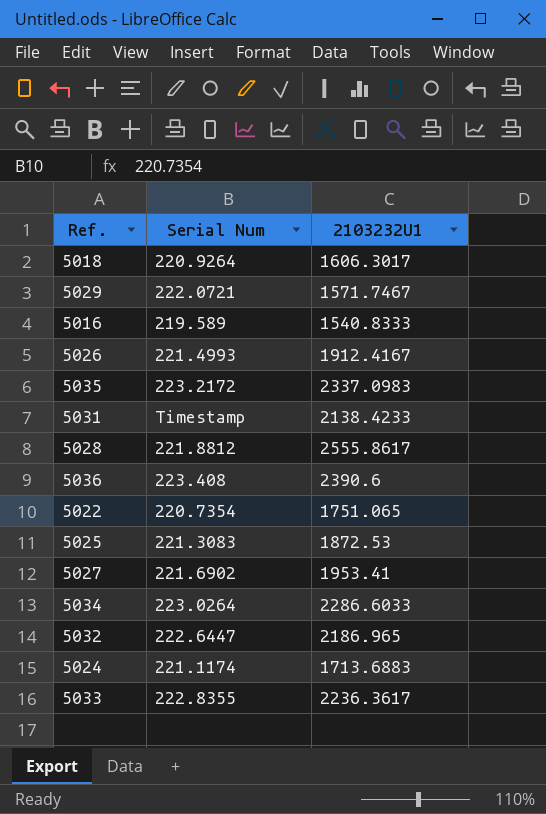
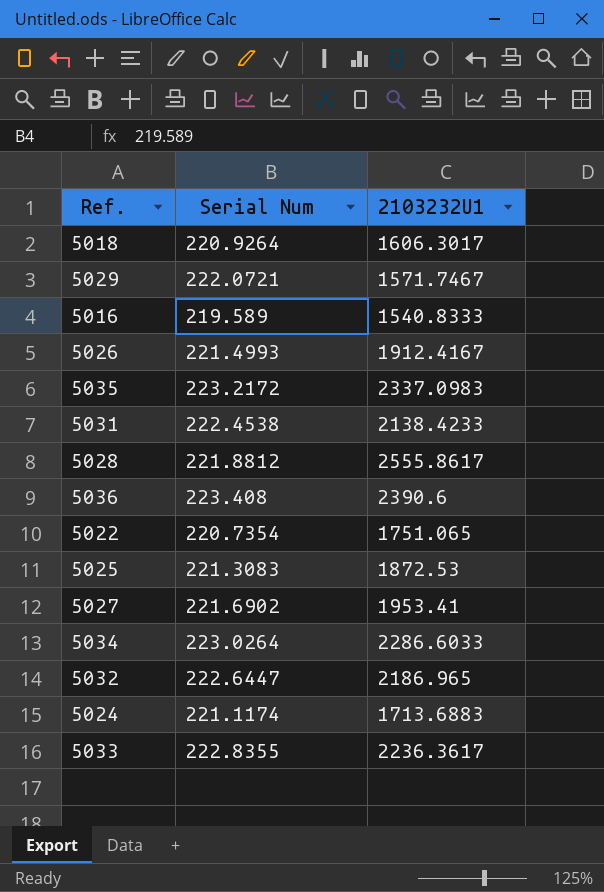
5031 | Serial Num: Timestamp -> 222.4538

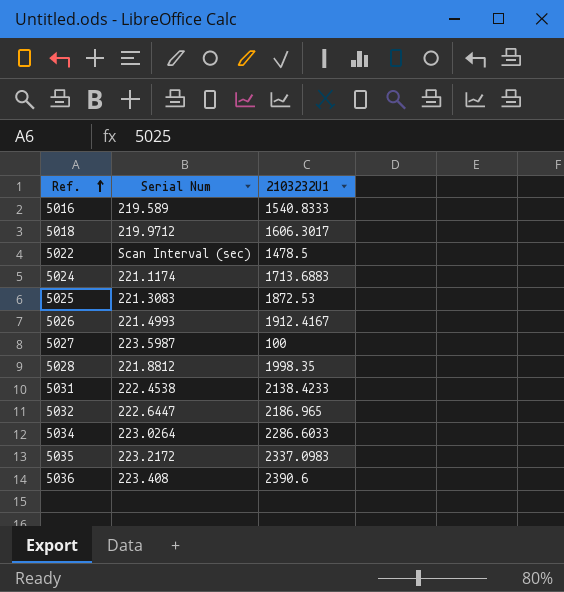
row order: none -> Ref. ascending
row 5029: 222.0721 | 1571.7467 -> none
row 5033: 222.8355 | 2236.3617 -> none
5018 | Serial Num: 220.9264 -> 219.9712
5022 | Serial Num: 220.7354 -> Scan Interval (sec)
5022 | 2103232U1: 1751.065 -> 1478.5
5027 | Serial Num: 221.6902 -> 223.5987
5027 | 2103232U1: 1953.41 -> 100
5028 | 2103232U1: 2555.8617 -> 1998.35

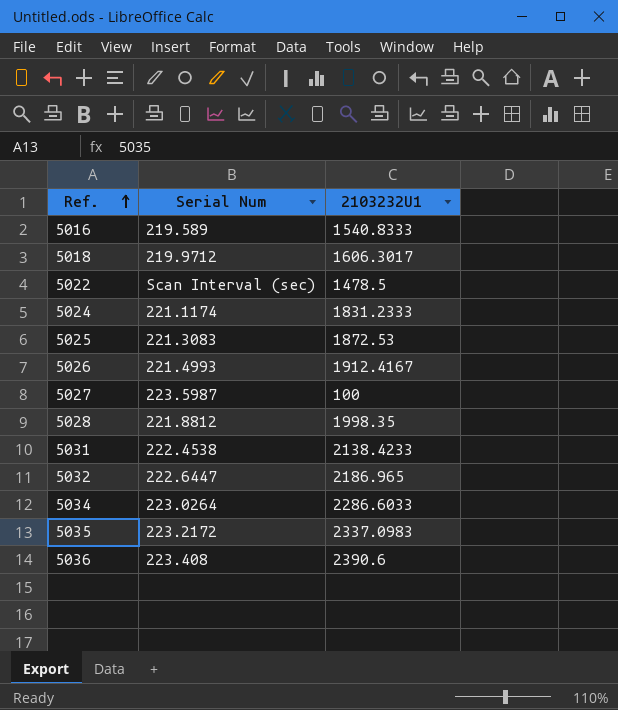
5024 | 2103232U1: 1713.6883 -> 1831.2333

